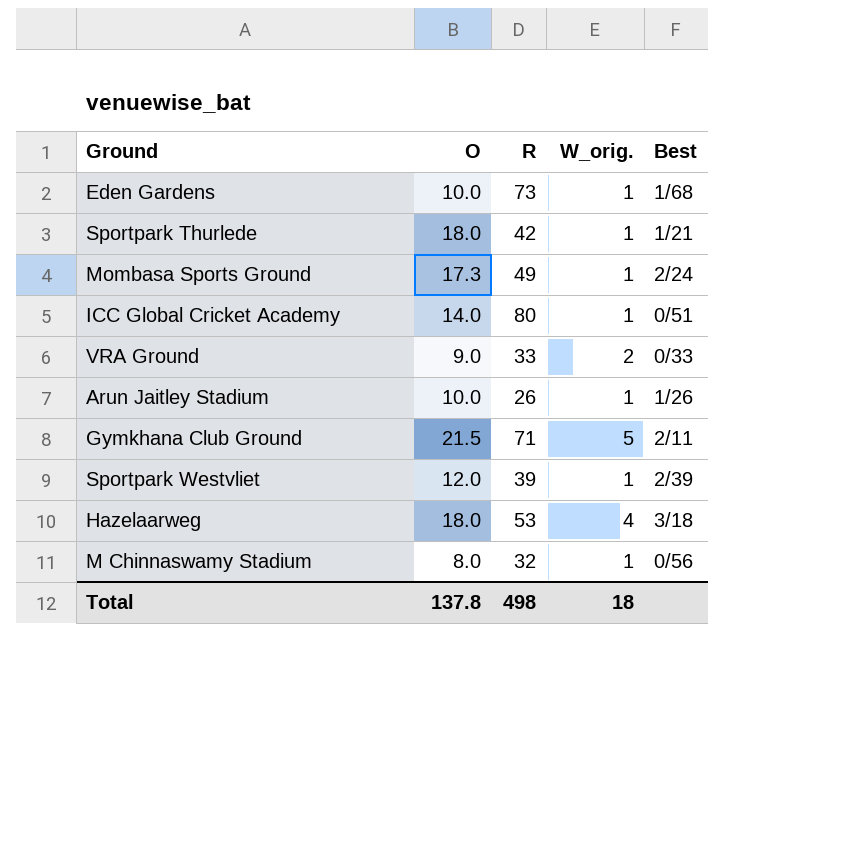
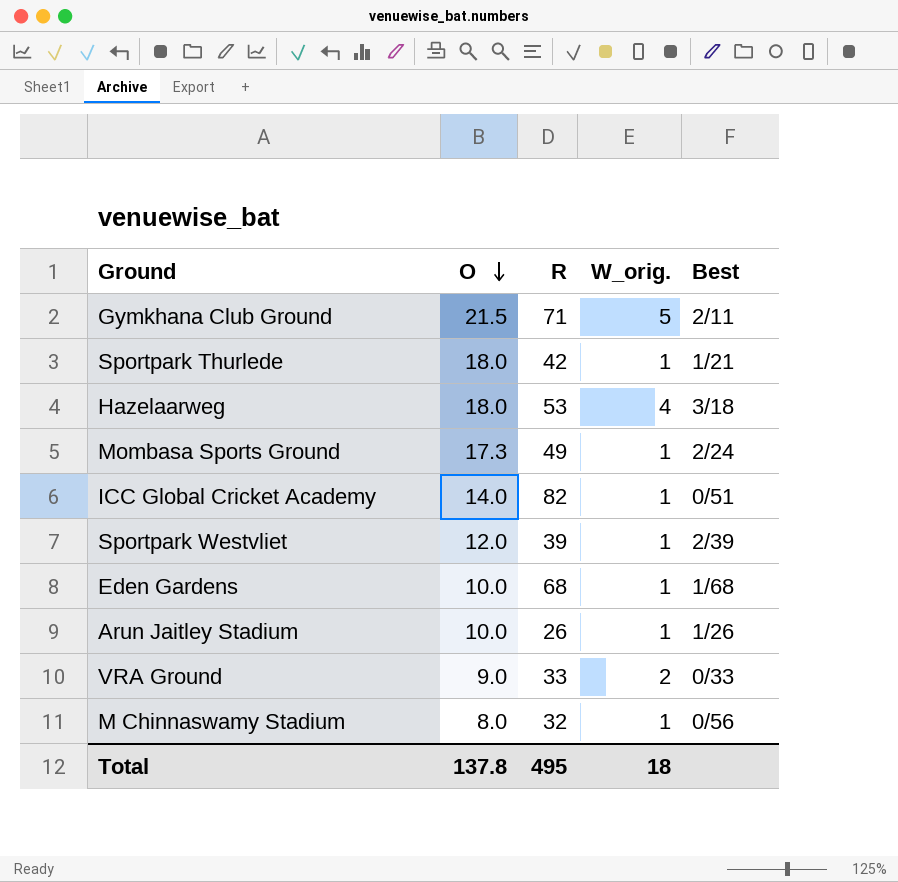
row order: none -> O descending
ICC Global Cricket Academy | R: 80 -> 82
Eden Gardens | R: 73 -> 68
Total | R: 498 -> 495

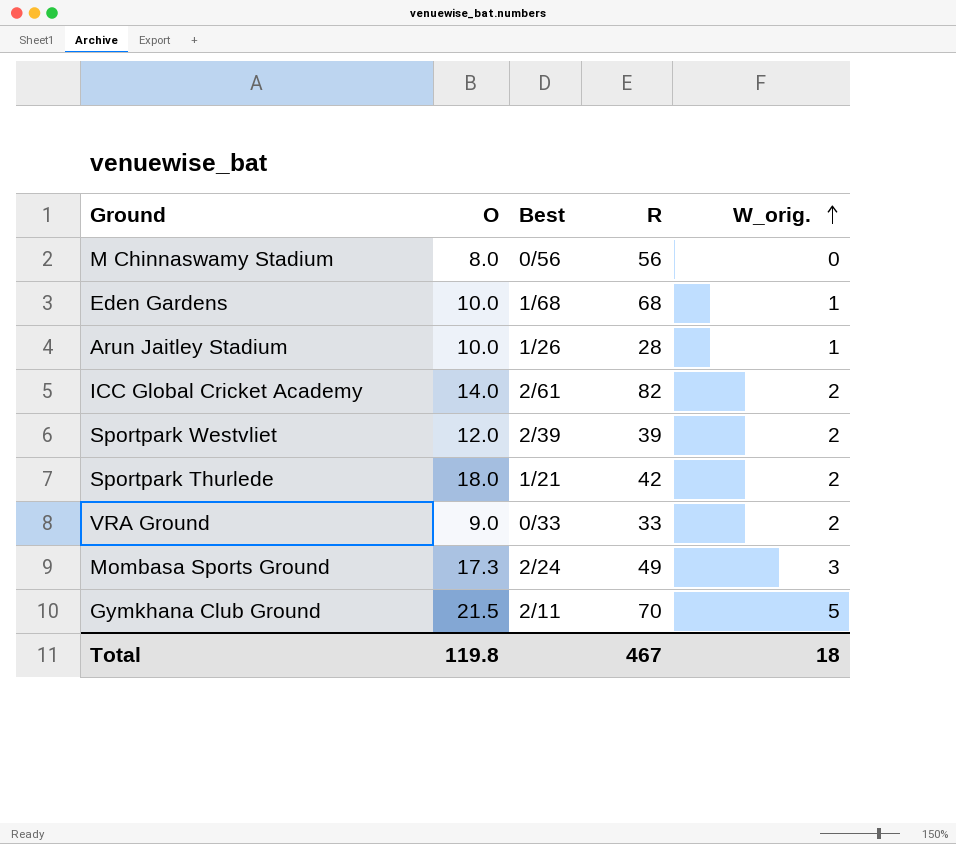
row order: O descending -> W_orig. ascending
column Best | position: 5 -> 3
row Hazelaarweg: 18.0 | 53 | 4 | 3/18 -> none
M Chinnaswamy Stadium | R: 32 -> 56
M Chinnaswamy Stadium | W_orig.: 1 -> 0
Arun Jaitley Stadium | R: 26 -> 28
ICC Global Cricket Academy | Best: 0/51 -> 2/61
ICC Global Cricket Academy | W_orig.: 1 -> 2
Sportpark Westvliet | W_orig.: 1 -> 2
Sportpark Thurlede | W_orig.: 1 -> 2
Mombasa Sports Ground | W_orig.: 1 -> 3
Gymkhana Club Ground | R: 71 -> 70
Total | O: 137.8 -> 119.8
Total | R: 495 -> 467

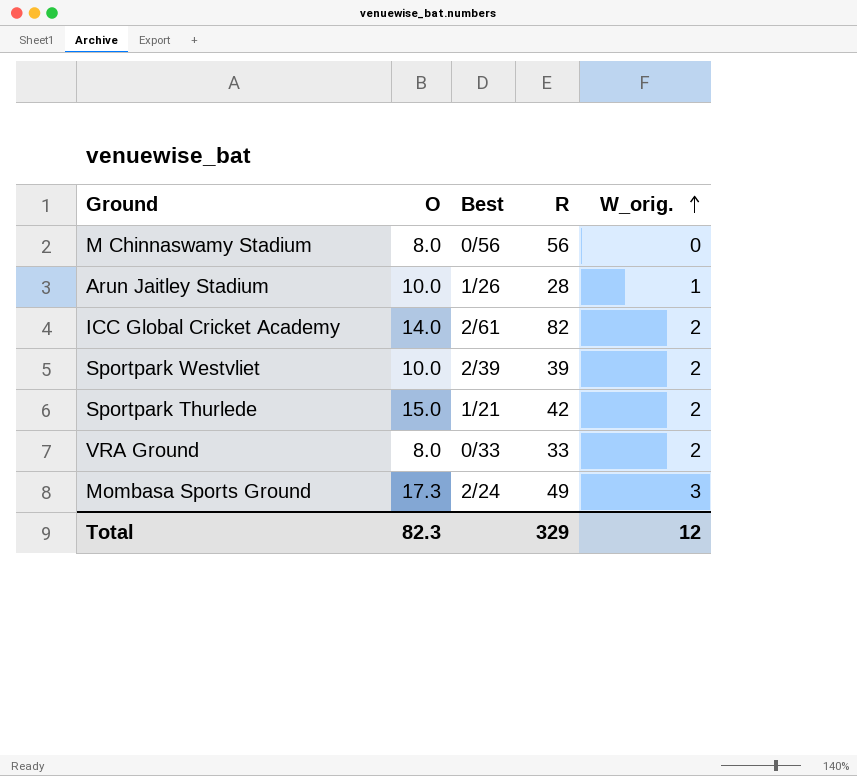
row Eden Gardens: 10.0 | 1/68 | 68 | 1 -> none
row Gymkhana Club Ground: 21.5 | 2/11 | 70 | 5 -> none
Sportpark Westvliet | O: 12.0 -> 10.0
Sportpark Thurlede | O: 18.0 -> 15.0
VRA Ground | O: 9.0 -> 8.0
Total | O: 119.8 -> 82.3
Total | R: 467 -> 329
Total | W_orig.: 18 -> 12

